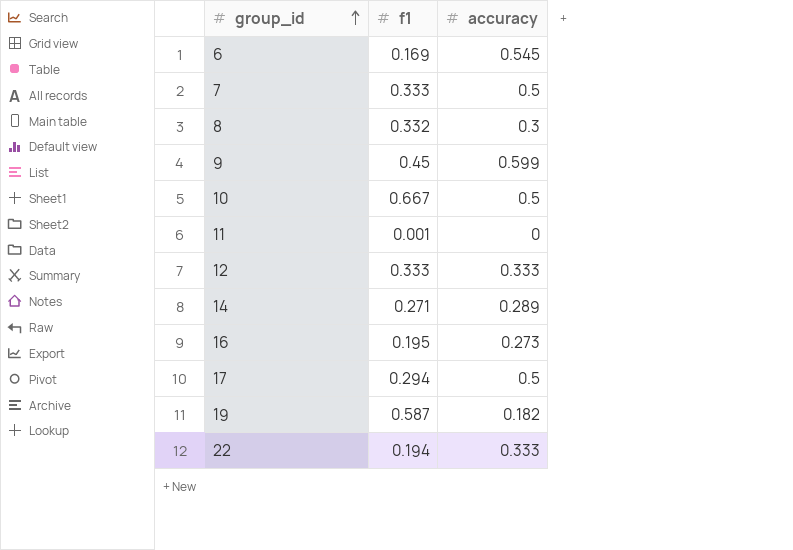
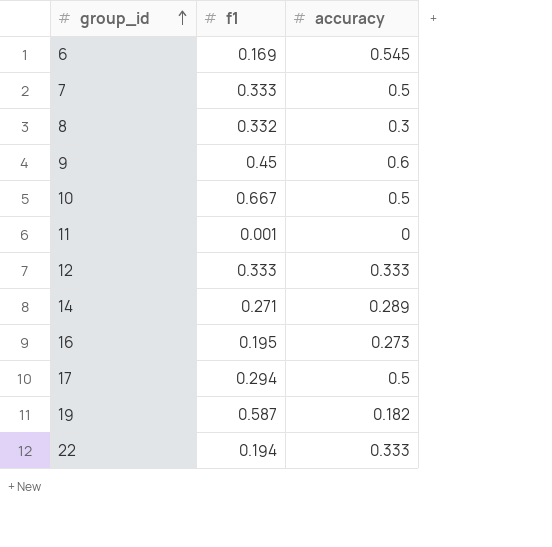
9 | accuracy: 0.599 -> 0.6

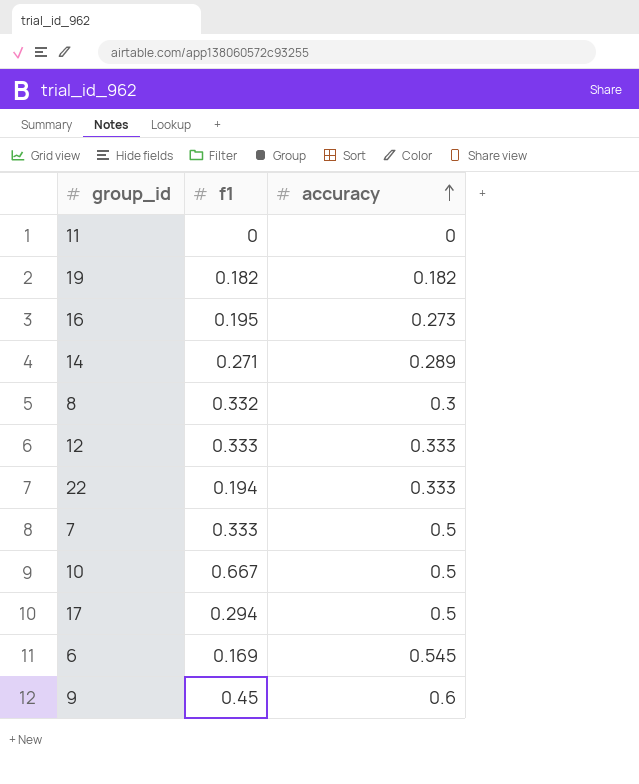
row order: group_id ascending -> accuracy ascending
11 | f1: 0.001 -> 0
19 | f1: 0.587 -> 0.182

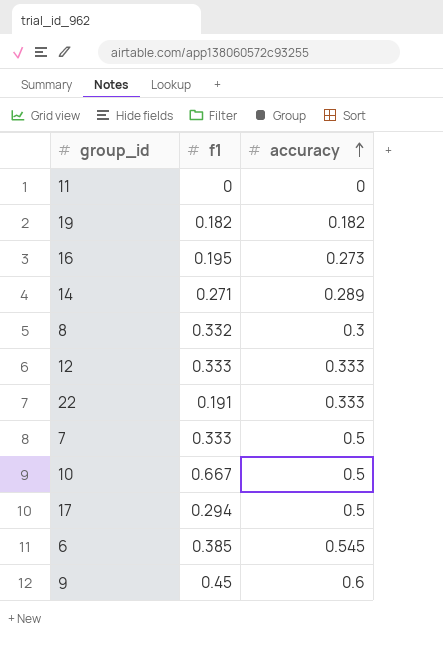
22 | f1: 0.194 -> 0.191
6 | f1: 0.169 -> 0.385

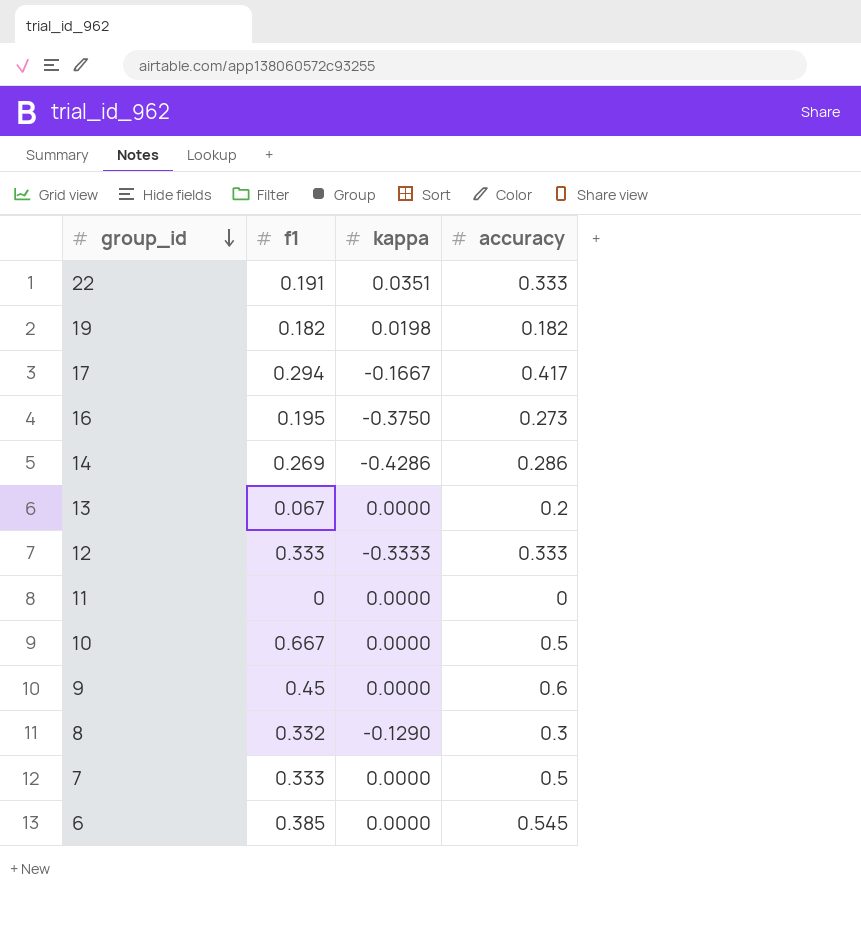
row order: accuracy ascending -> group_id descending
column kappa | position: none -> 3
17 | accuracy: 0.5 -> 0.417
14 | f1: 0.271 -> 0.269
14 | accuracy: 0.289 -> 0.286
row 13: none -> 0.067 | 0.0000 | 0.2

